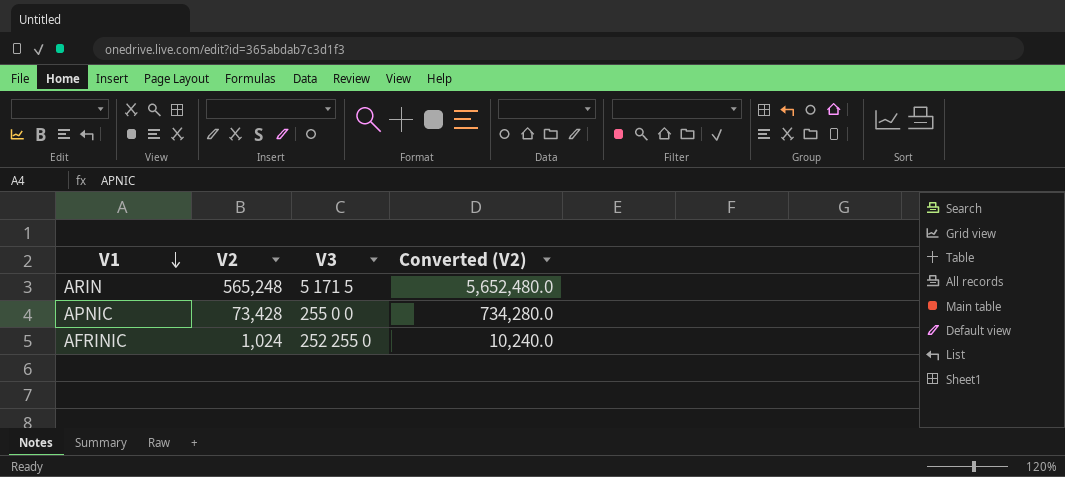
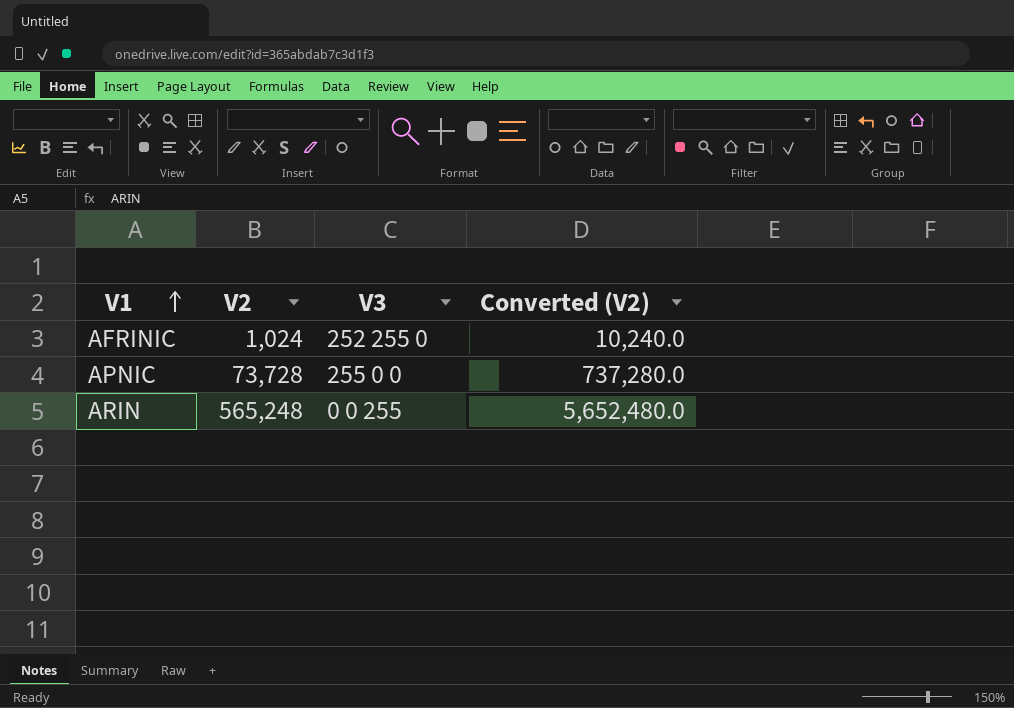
row order: V1 descending -> V1 ascending
APNIC | V2: 73,428 -> 73,728
APNIC | Converted (V2): 734,280.0 -> 737,280.0
ARIN | V3: 5 171 5 -> 0 0 255

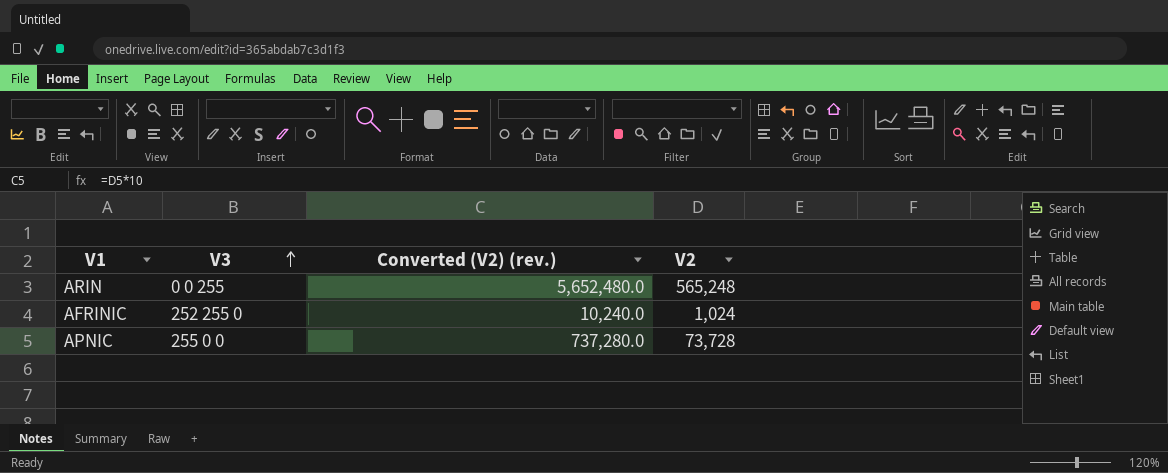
row order: V1 ascending -> V3 ascending
column name: Converted (V2) -> Converted (V2) (rev.)
column V2 | position: 2 -> 4

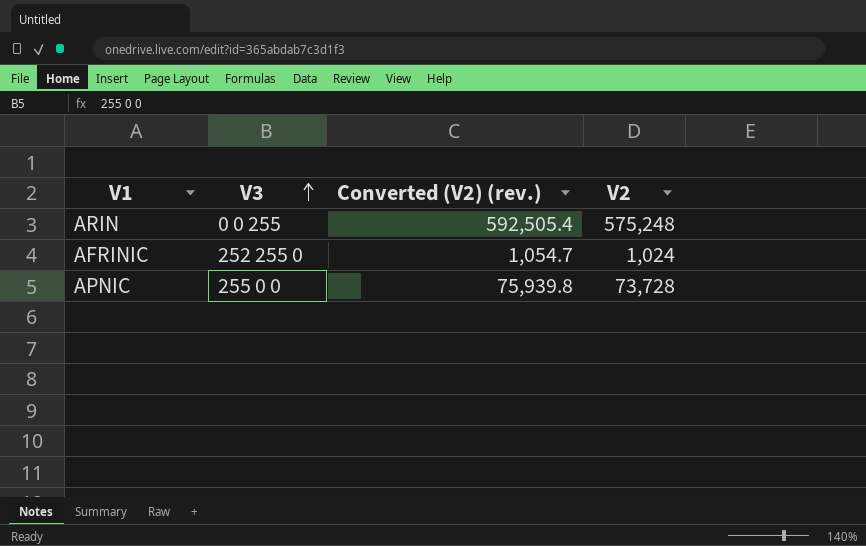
column Converted (V2) (rev.) | formula: [V2] * 10 -> [V2] * 1.03
ARIN | V2: 565,248 -> 575,248

